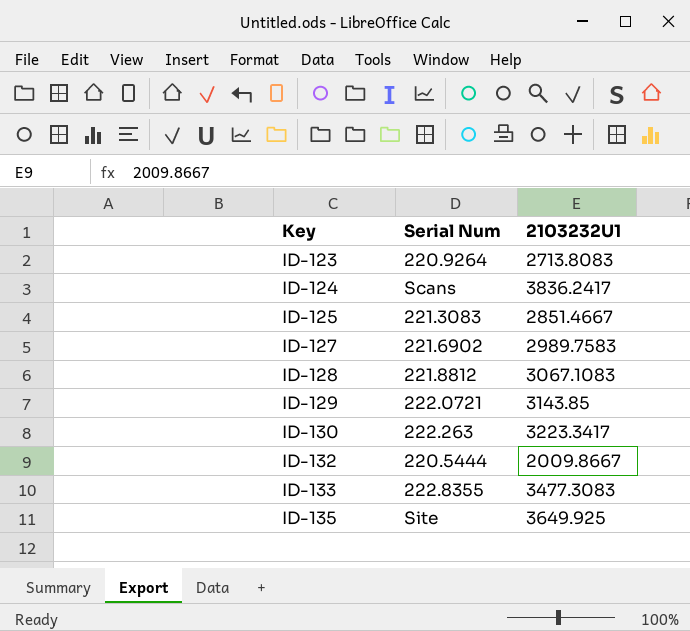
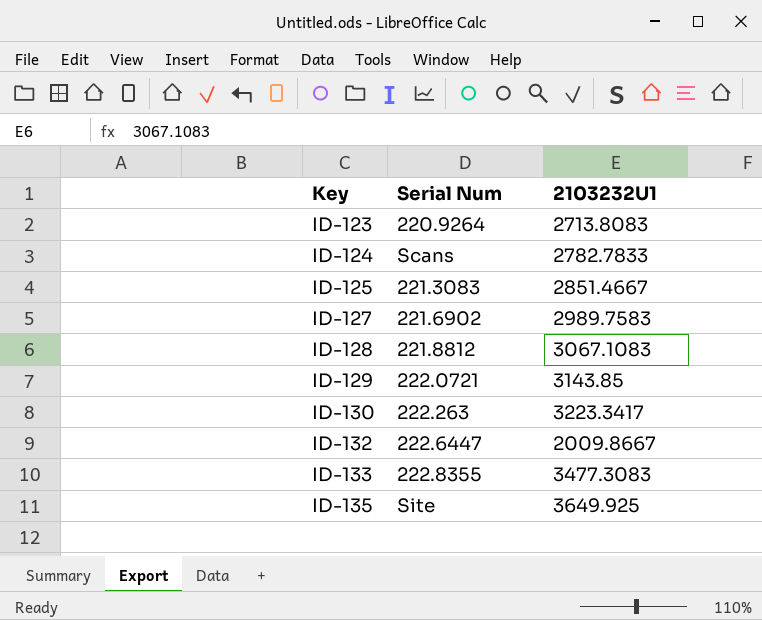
ID-124 | 2103232U1: 3836.2417 -> 2782.7833
ID-132 | Serial Num: 220.5444 -> 222.6447

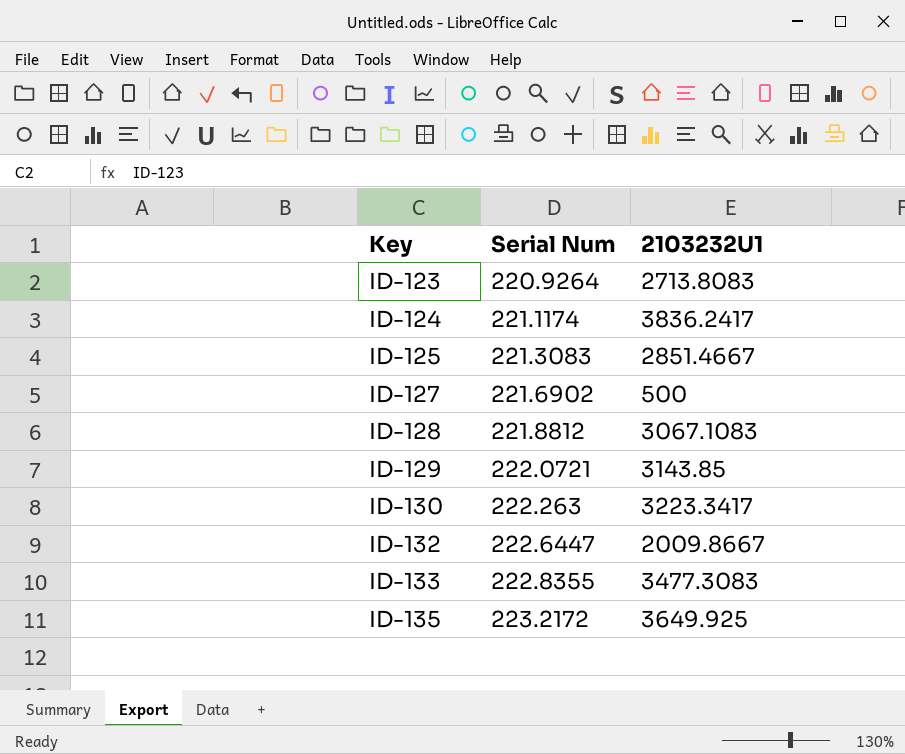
ID-124 | Serial Num: Scans -> 221.1174
ID-124 | 2103232U1: 2782.7833 -> 3836.2417
ID-127 | 2103232U1: 2989.7583 -> 500
ID-135 | Serial Num: Site -> 223.2172

